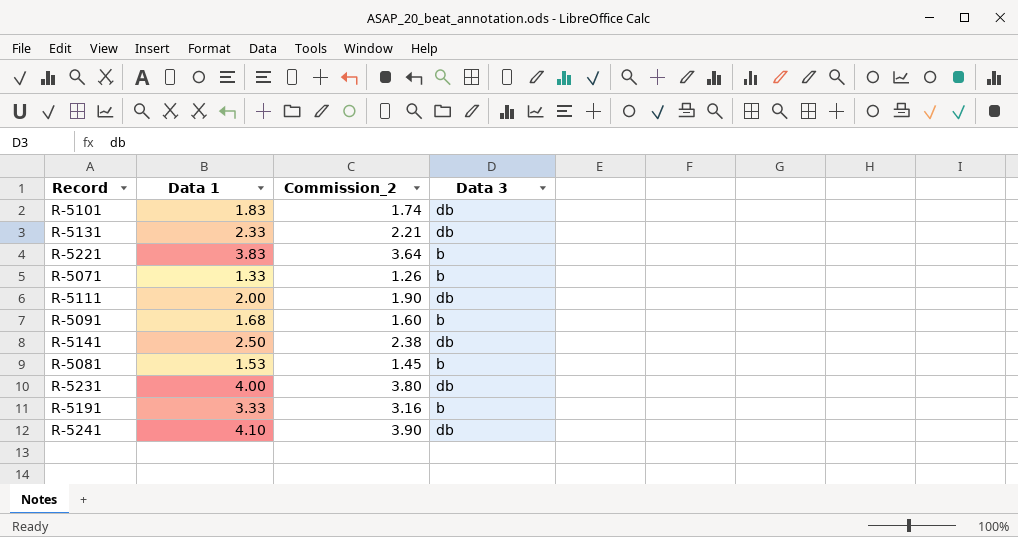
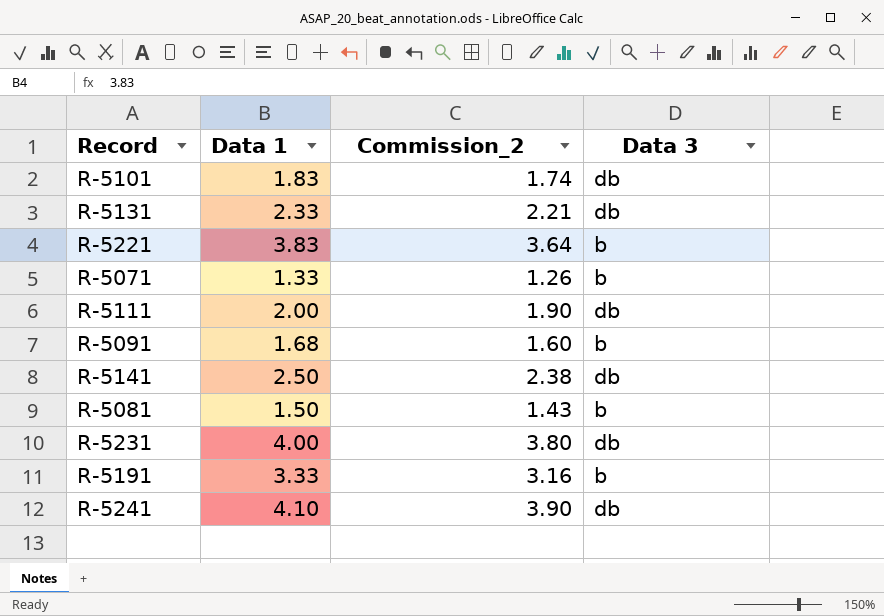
R-5081 | Data 1: 1.53 -> 1.50
R-5081 | Commission_2: 1.45 -> 1.43

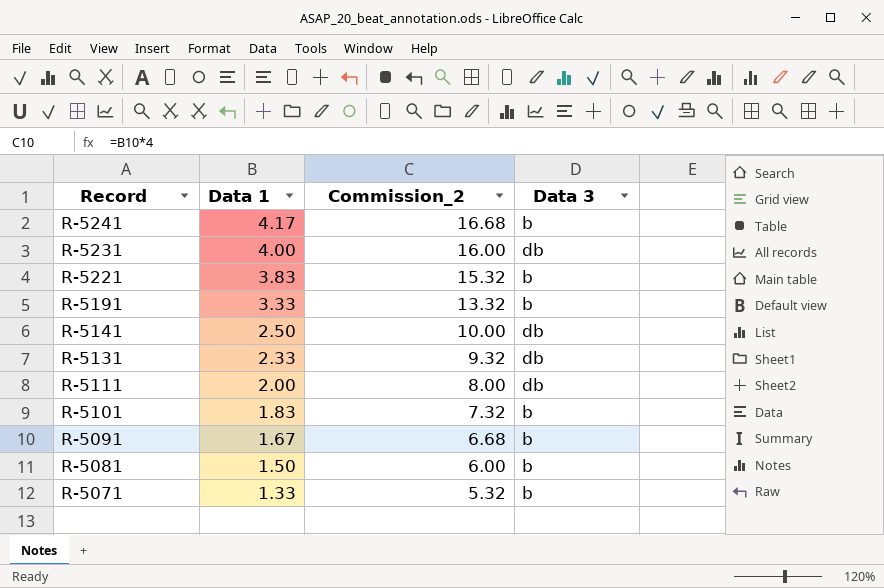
row order: none -> Record descending
column Commission_2 | formula: [Data 1] * 0.95 -> [Data 1] * 4
R-5241 | Data 1: 4.10 -> 4.17
R-5241 | Data 3: db -> b
R-5101 | Data 3: db -> b
R-5091 | Data 1: 1.68 -> 1.67

